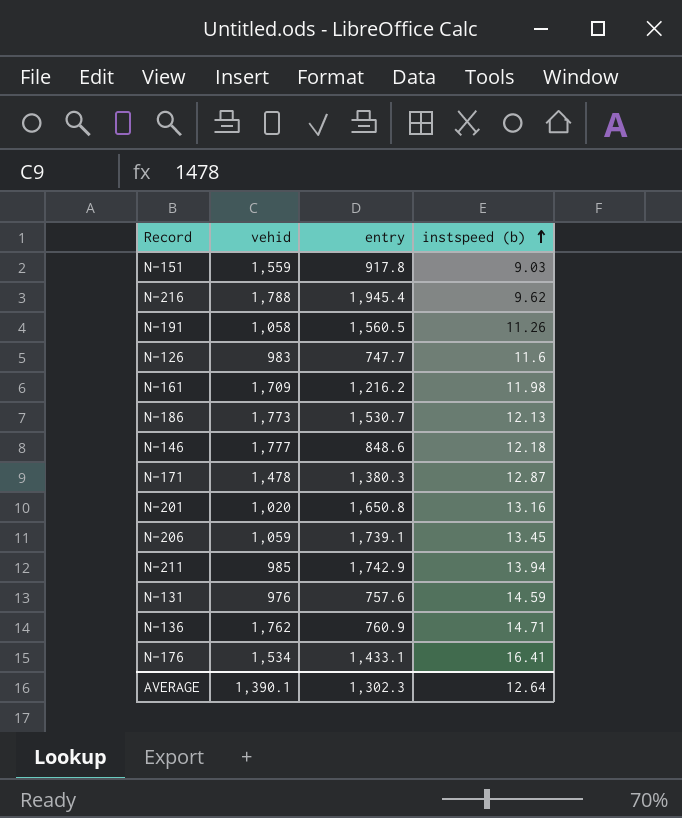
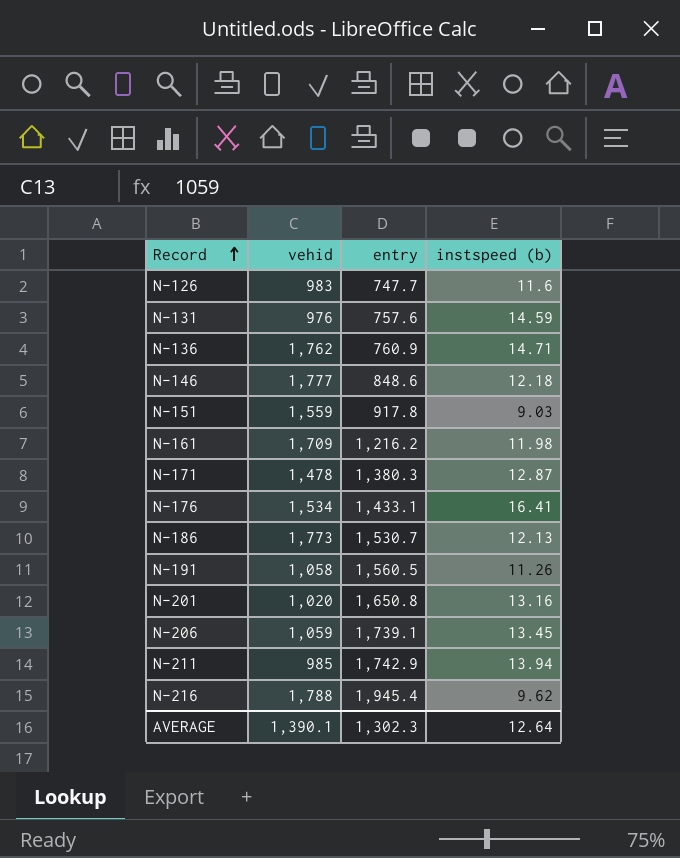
row order: instspeed (b) ascending -> Record ascending

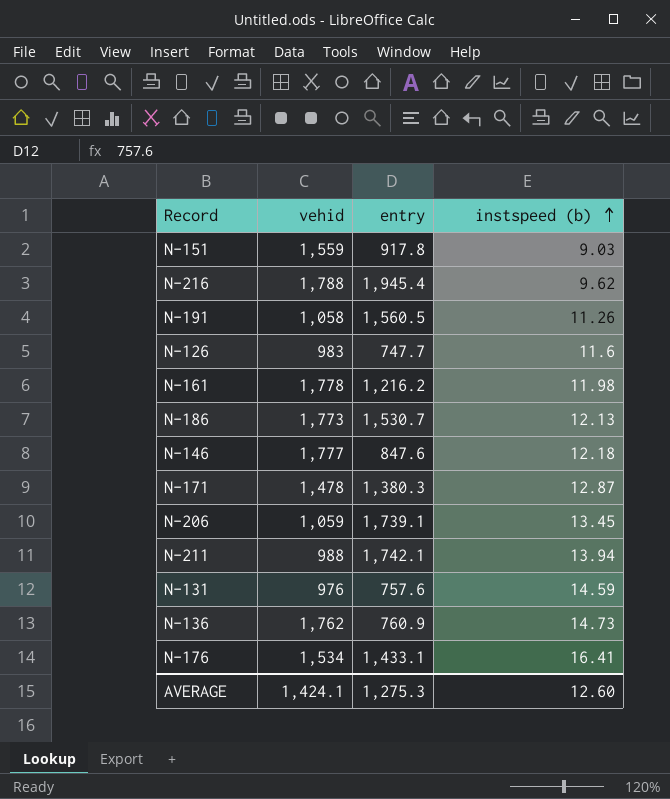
row order: Record ascending -> instspeed (b) ascending
row N-201: 1,020 | 1,650.8 | 13.16 -> none
N-161 | vehid: 1,709 -> 1,778
N-146 | entry: 848.6 -> 847.6
N-211 | vehid: 985 -> 988
N-211 | entry: 1,742.9 -> 1,742.1
N-136 | instspeed (b): 14.71 -> 14.73
AVERAGE | vehid: 1,390.1 -> 1,424.1
AVERAGE | entry: 1,302.3 -> 1,275.3
AVERAGE | instspeed (b): 12.64 -> 12.60

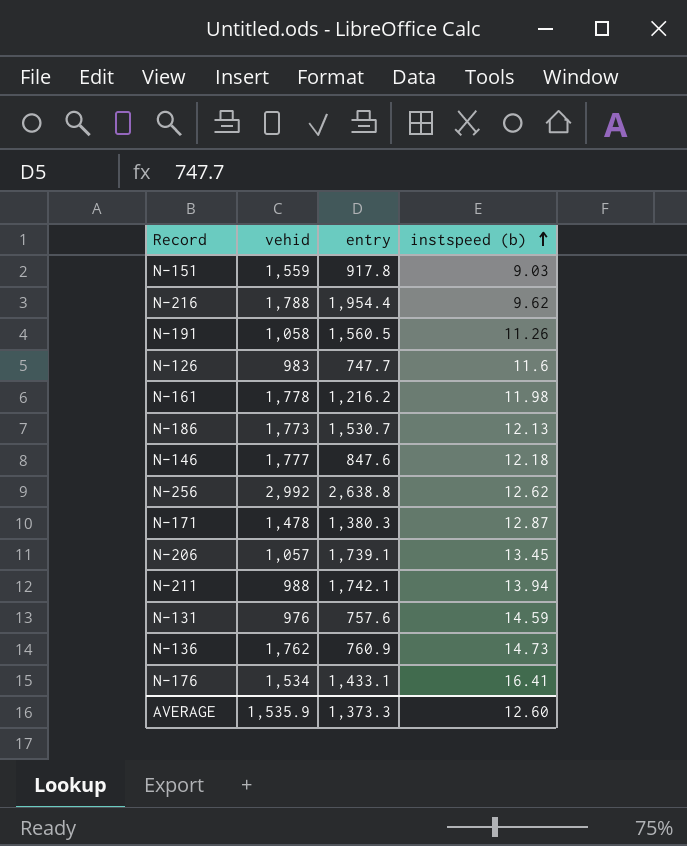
N-216 | entry: 1,945.4 -> 1,954.4
row N-256: none -> 2,992 | 2,638.8 | 12.62
N-206 | vehid: 1,059 -> 1,057
AVERAGE | vehid: 1,424.1 -> 1,535.9
AVERAGE | entry: 1,275.3 -> 1,373.3

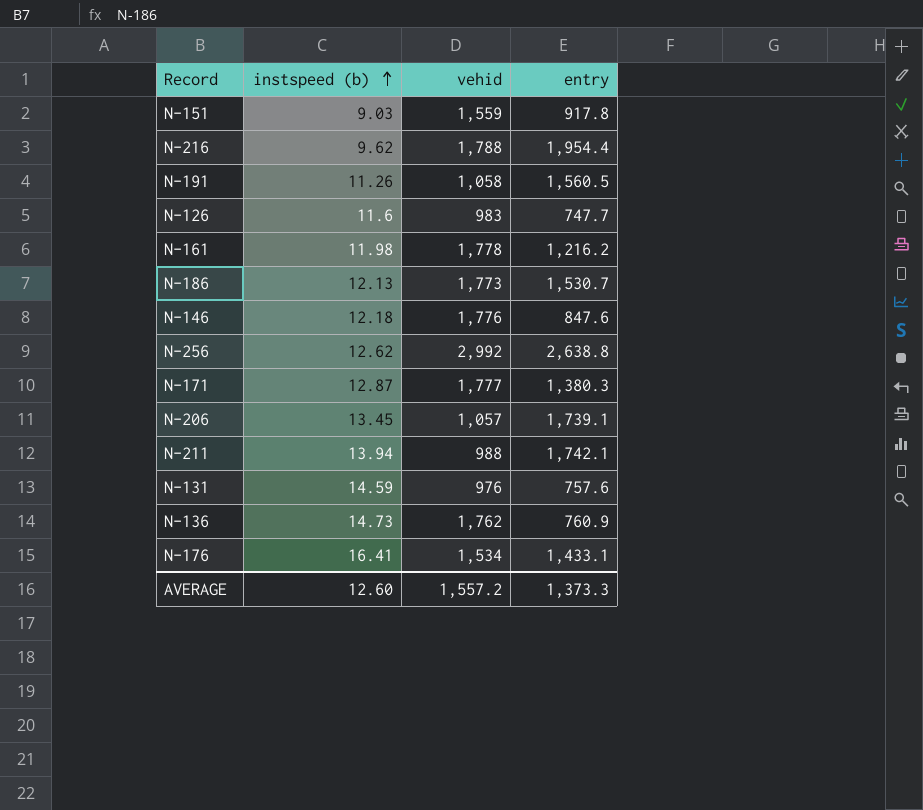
column instspeed (b) | position: 4 -> 2
N-146 | vehid: 1,777 -> 1,776
N-171 | vehid: 1,478 -> 1,777
AVERAGE | vehid: 1,535.9 -> 1,557.2

